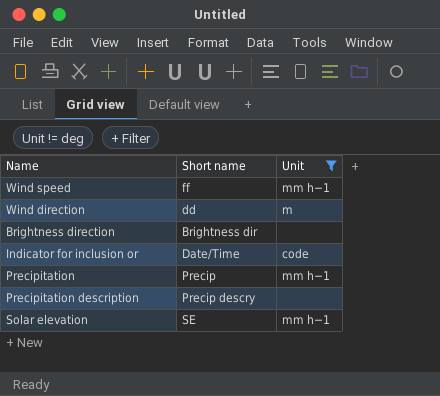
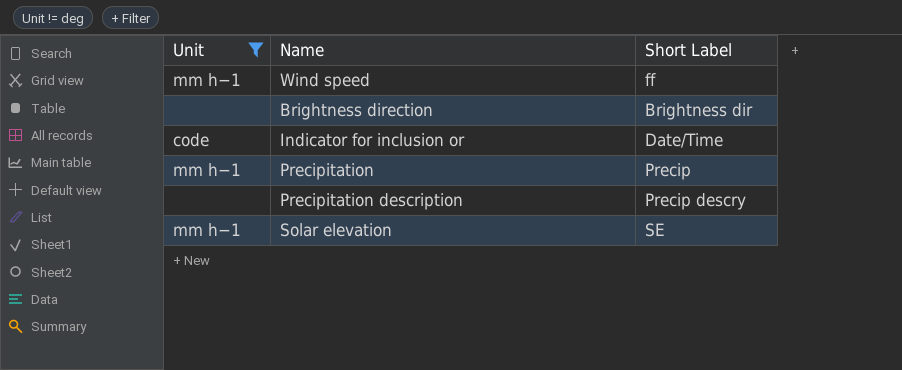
column Unit | position: 3 -> 1
column name: Short name -> Short Label
row Wind direction: dd | m -> none

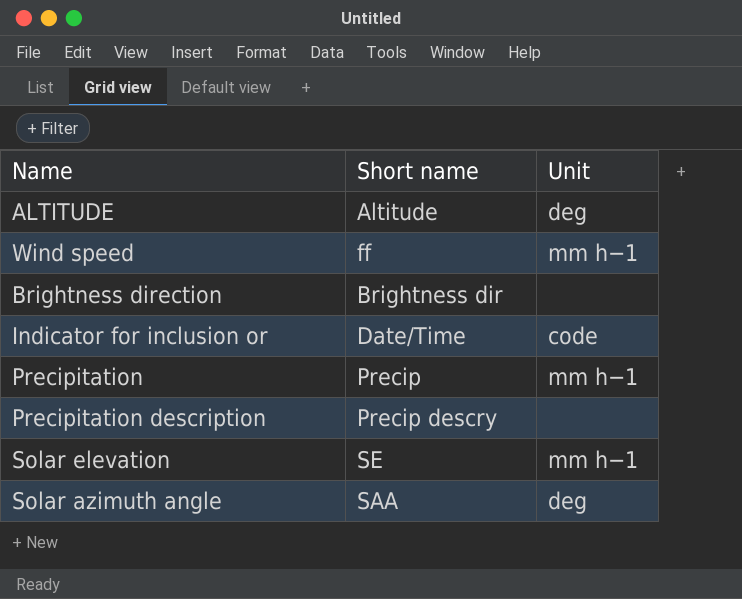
filter: Unit != deg -> none
column name: Short Label -> Short name
column Unit | position: 1 -> 3

